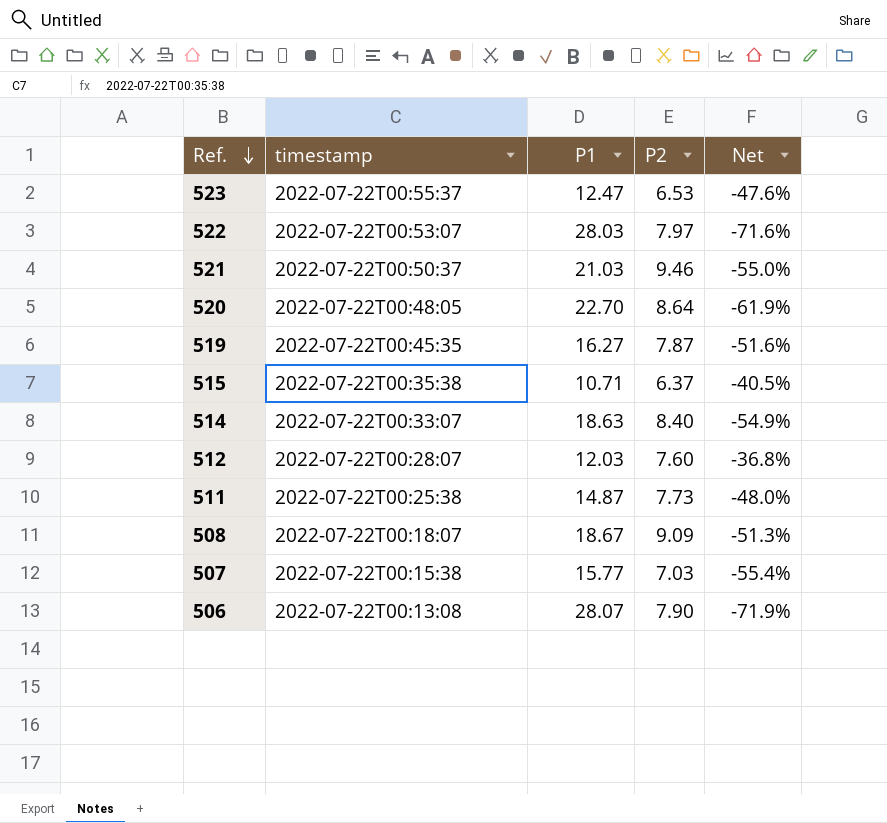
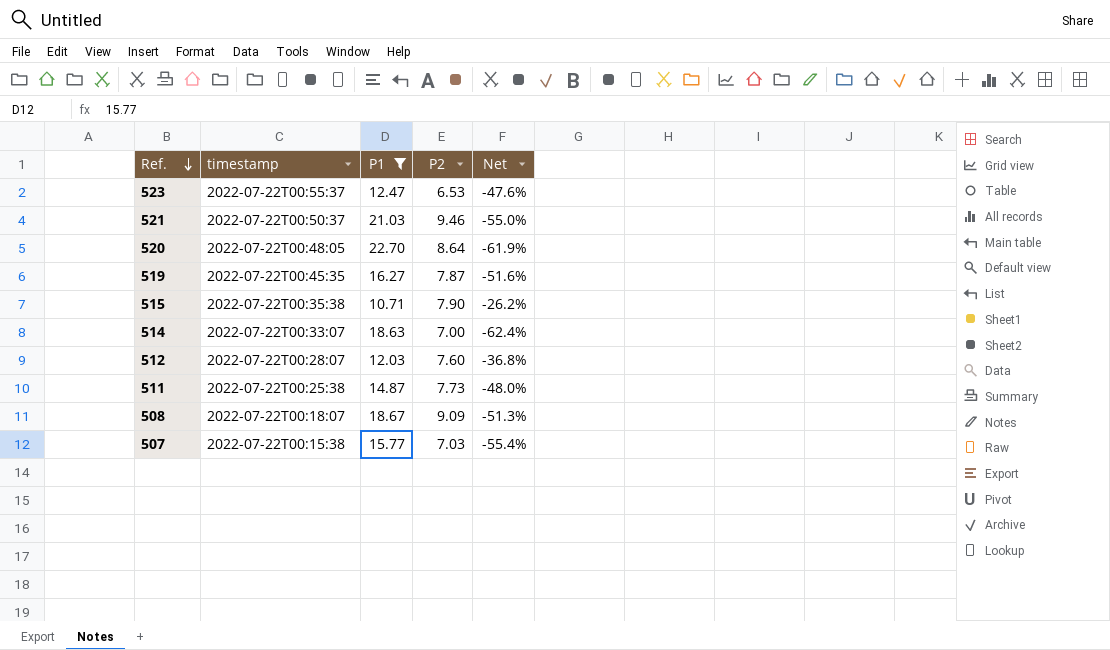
filter: none -> P1 <= 22.70
515 | P2: 6.37 -> 7.90
515 | Net: -40.5% -> -26.2%
514 | P2: 8.40 -> 7.00
514 | Net: -54.9% -> -62.4%

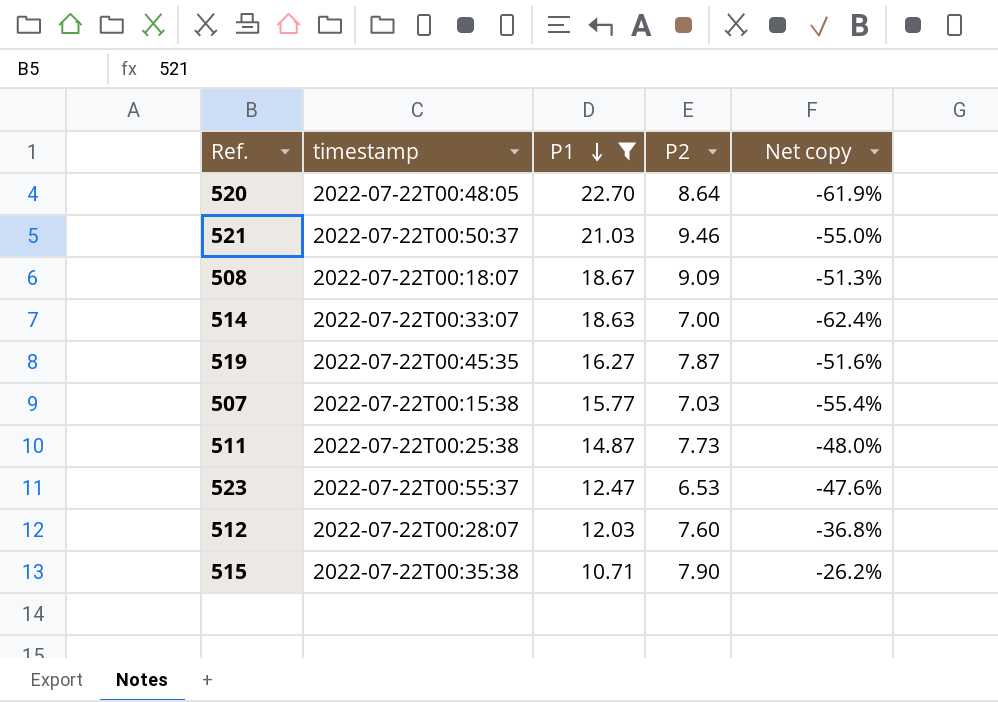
row order: Ref. descending -> P1 descending
column name: Net -> Net copy

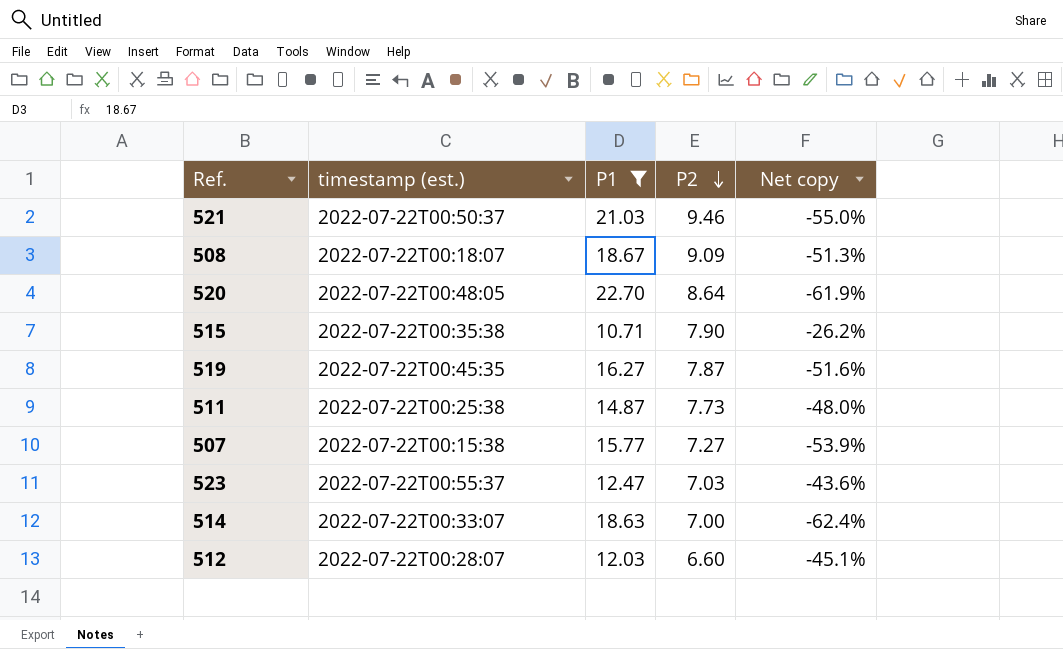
row order: P1 descending -> P2 descending
column name: timestamp -> timestamp (est.)
507 | P2: 7.03 -> 7.27
507 | Net copy: -55.4% -> -53.9%
523 | P2: 6.53 -> 7.03
523 | Net copy: -47.6% -> -43.6%
512 | P2: 7.60 -> 6.60
512 | Net copy: -36.8% -> -45.1%

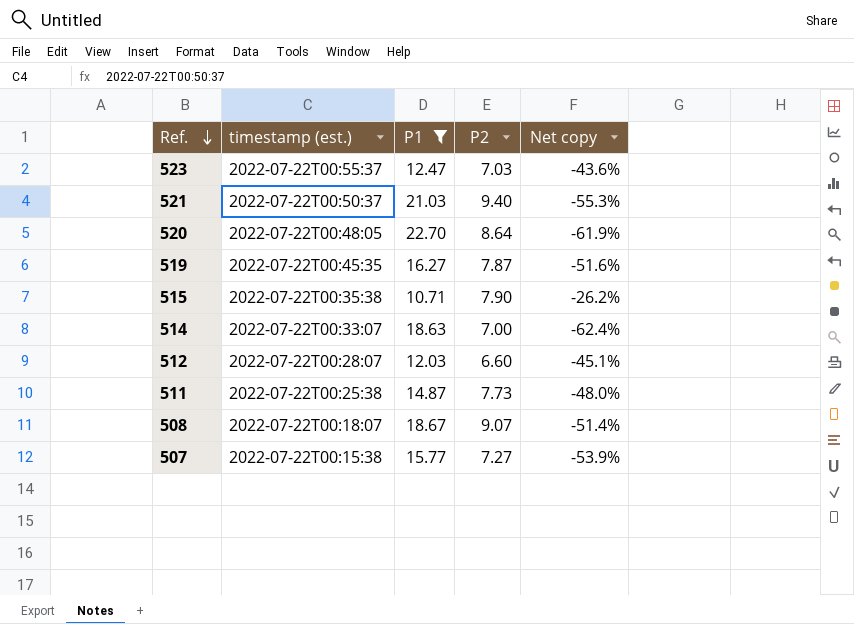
row order: P2 descending -> Ref. descending
521 | P2: 9.46 -> 9.40
521 | Net copy: -55.0% -> -55.3%
508 | P2: 9.09 -> 9.07
508 | Net copy: -51.3% -> -51.4%

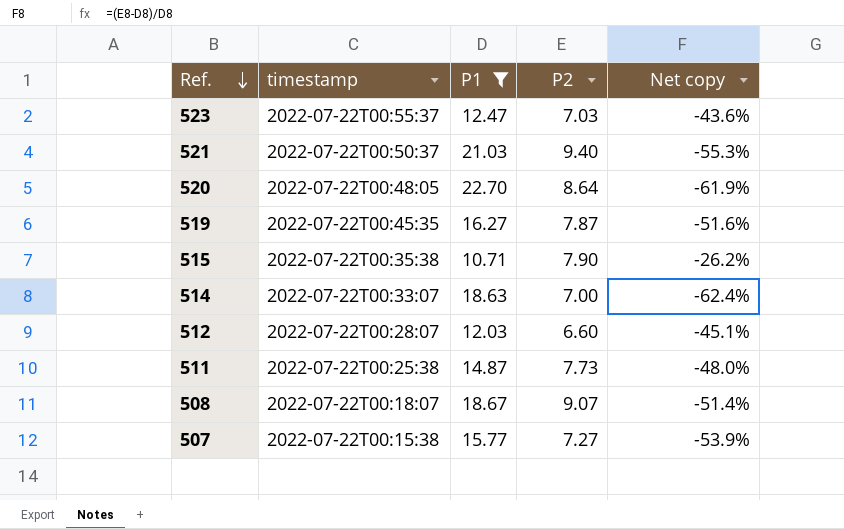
column name: timestamp (est.) -> timestamp

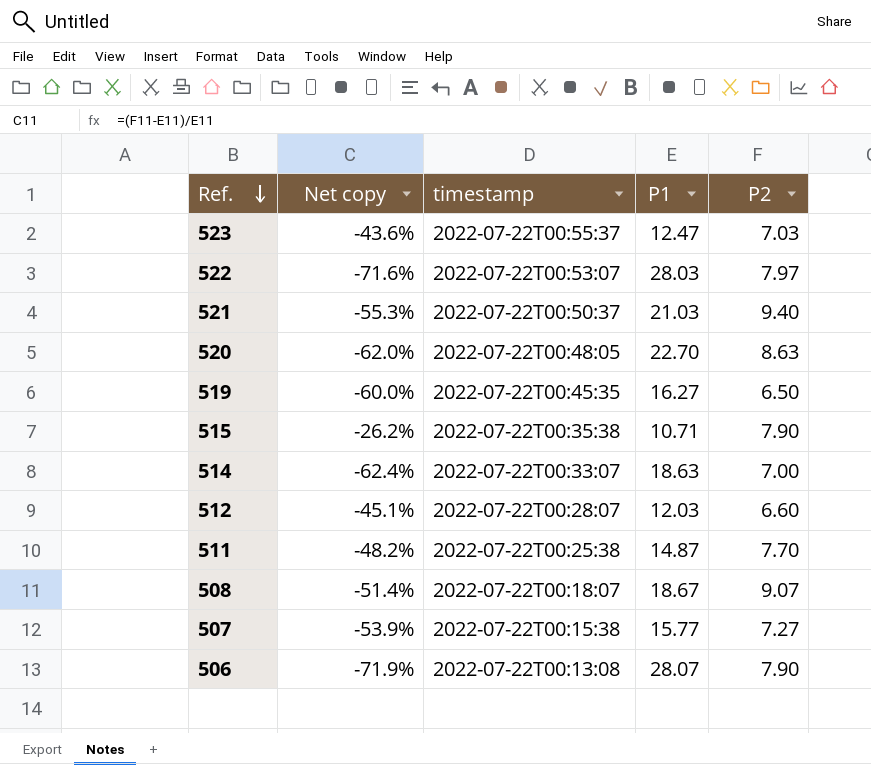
filter: P1 <= 22.70 -> none
column Net copy | position: 5 -> 2
520 | Net copy: -61.9% -> -62.0%
520 | P2: 8.64 -> 8.63
519 | Net copy: -51.6% -> -60.0%
519 | P2: 7.87 -> 6.50
511 | Net copy: -48.0% -> -48.2%
511 | P2: 7.73 -> 7.70

